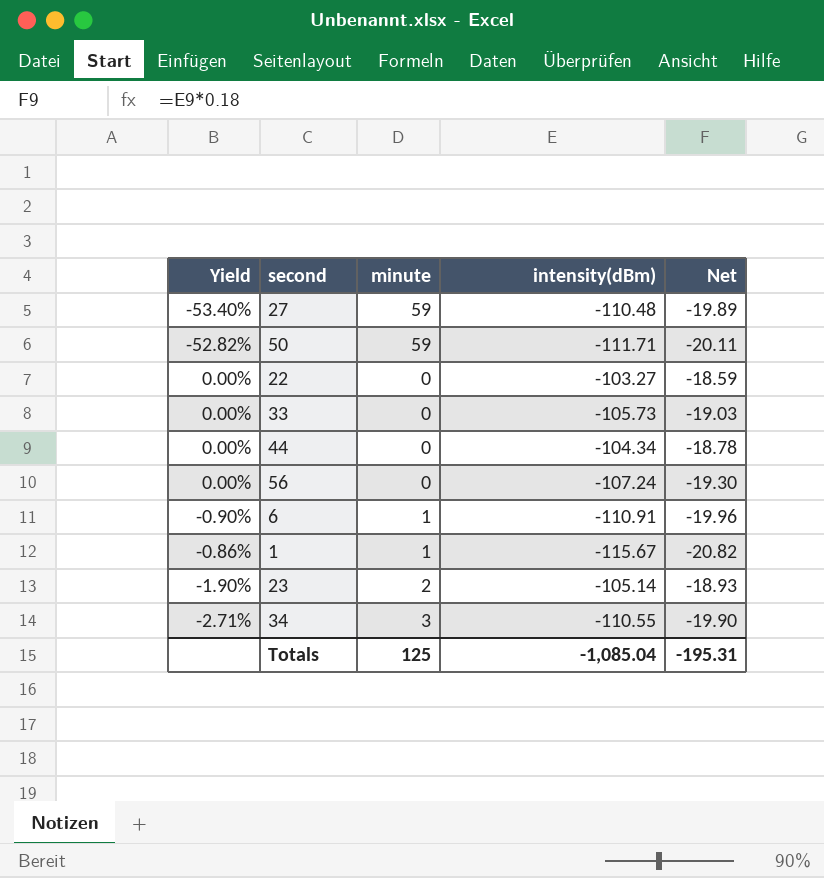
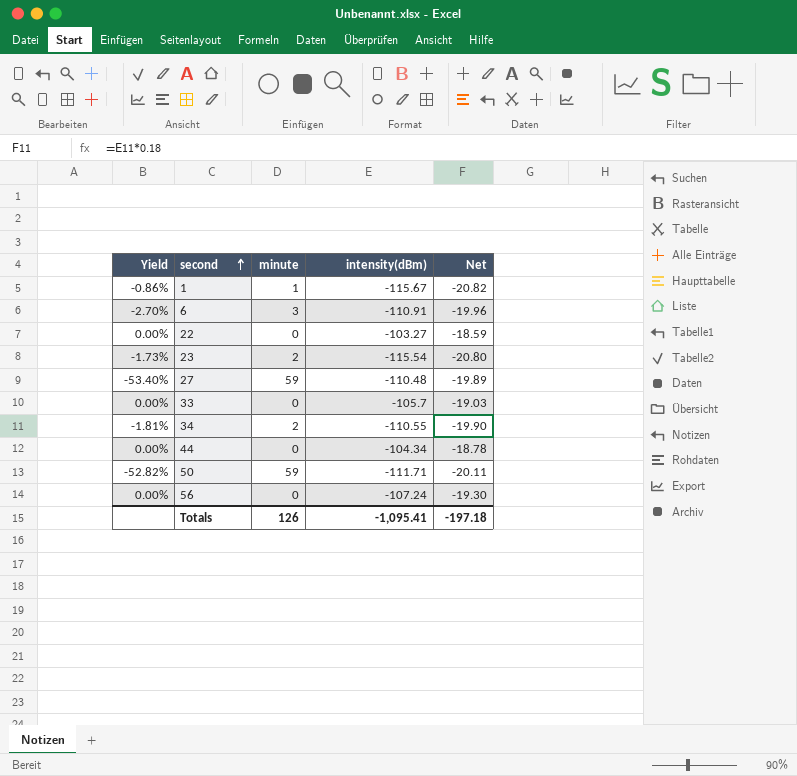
row order: none -> second ascending
6 | Yield: -0.90% -> -2.70%
6 | minute: 1 -> 3
23 | Yield: -1.90% -> -1.73%
23 | intensity(dBm): -105.14 -> -115.54
23 | Net: -18.93 -> -20.80
33 | intensity(dBm): -105.73 -> -105.7
34 | Yield: -2.71% -> -1.81%
34 | minute: 3 -> 2
Totals | minute: 125 -> 126
Totals | intensity(dBm): -1,085.04 -> -1,095.41
Totals | Net: -195.31 -> -197.18

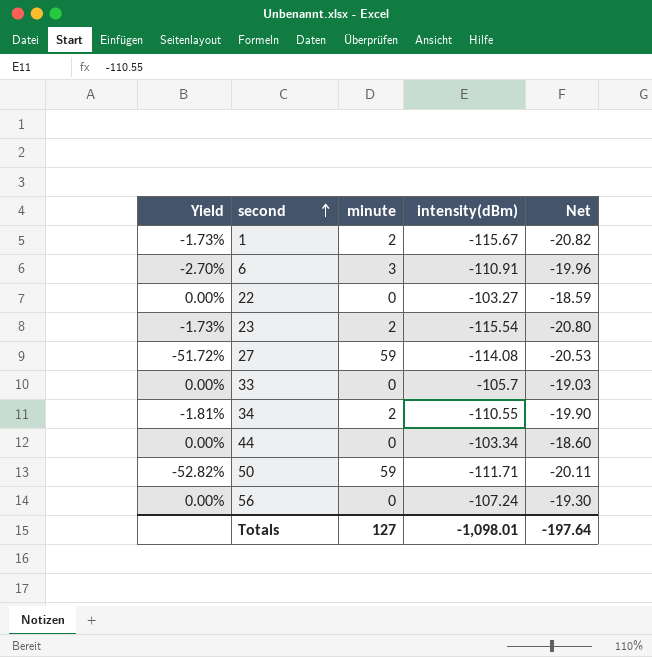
1 | Yield: -0.86% -> -1.73%
1 | minute: 1 -> 2
27 | Yield: -53.40% -> -51.72%
27 | intensity(dBm): -110.48 -> -114.08
27 | Net: -19.89 -> -20.53
44 | intensity(dBm): -104.34 -> -103.34
44 | Net: -18.78 -> -18.60
Totals | minute: 126 -> 127
Totals | intensity(dBm): -1,095.41 -> -1,098.01
Totals | Net: -197.18 -> -197.64

